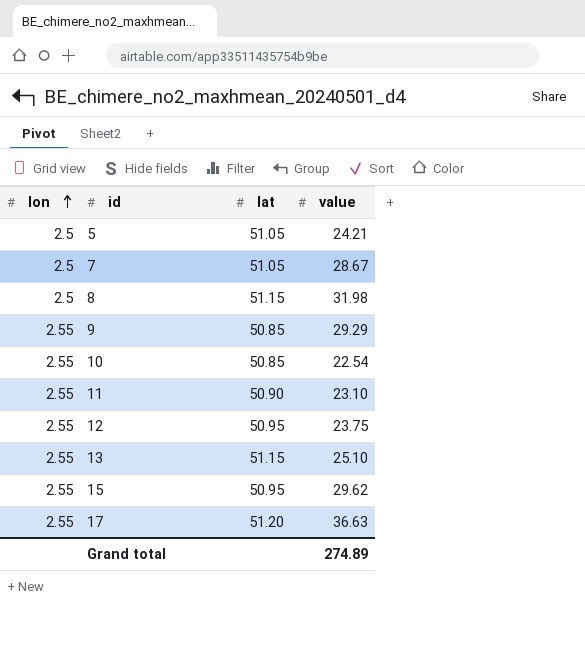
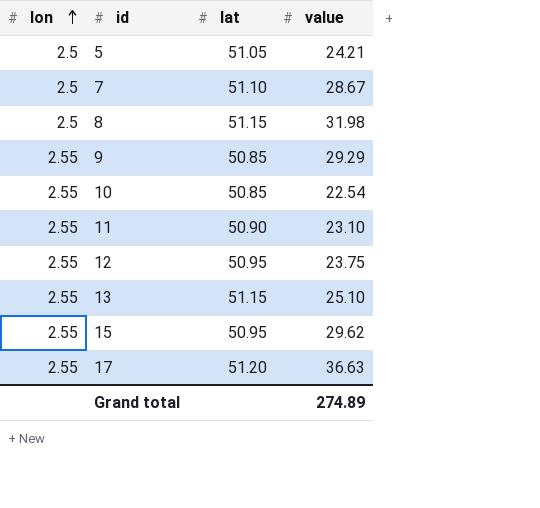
7 | lat: 51.05 -> 51.10

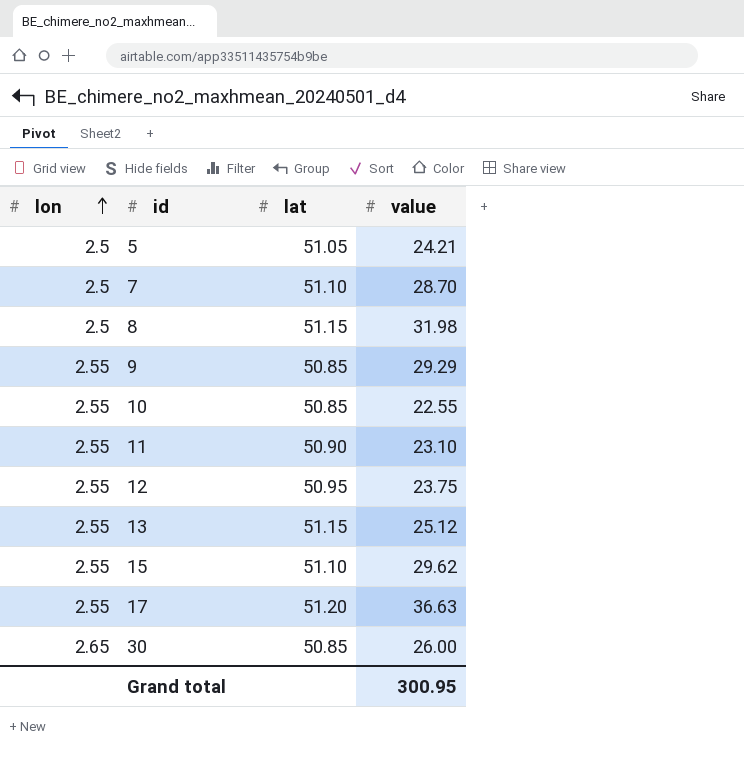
7 | value: 28.67 -> 28.70
10 | value: 22.54 -> 22.55
13 | value: 25.10 -> 25.12
15 | lat: 50.95 -> 51.10
row 30: none -> 2.65 | 50.85 | 26.00
Grand total | value: 274.89 -> 300.95

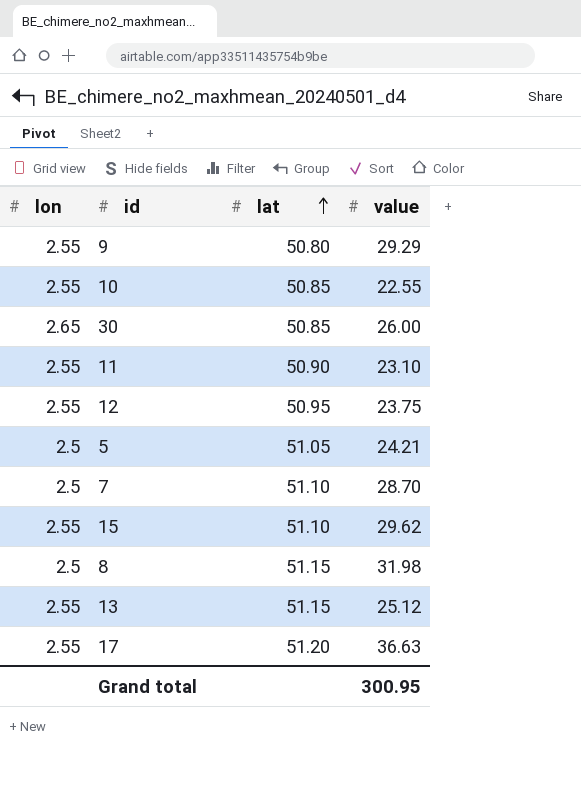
row order: lon ascending -> lat ascending
9 | lat: 50.85 -> 50.80

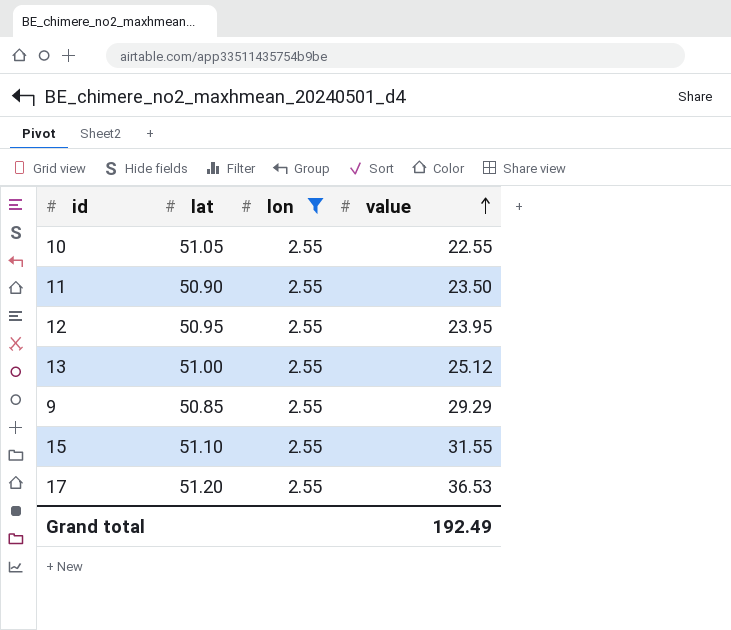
filter: none -> lon = 2.55
row order: lat ascending -> value ascending
column lon | position: 1 -> 3
10 | lat: 50.85 -> 51.05
11 | value: 23.10 -> 23.50
12 | value: 23.75 -> 23.95
13 | lat: 51.15 -> 51.00
9 | lat: 50.80 -> 50.85
15 | value: 29.62 -> 31.55
17 | value: 36.63 -> 36.53
Grand total | value: 300.95 -> 192.49

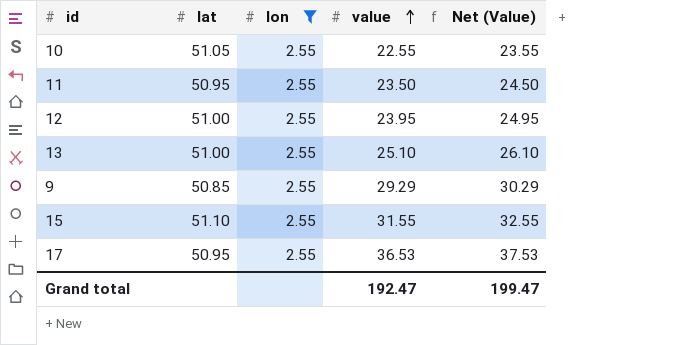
column Net (Value) | formula: none -> [value] + 1
11 | lat: 50.90 -> 50.95
12 | lat: 50.95 -> 51.00
13 | value: 25.12 -> 25.10
17 | lat: 51.20 -> 50.95
Grand total | value: 192.49 -> 192.47

